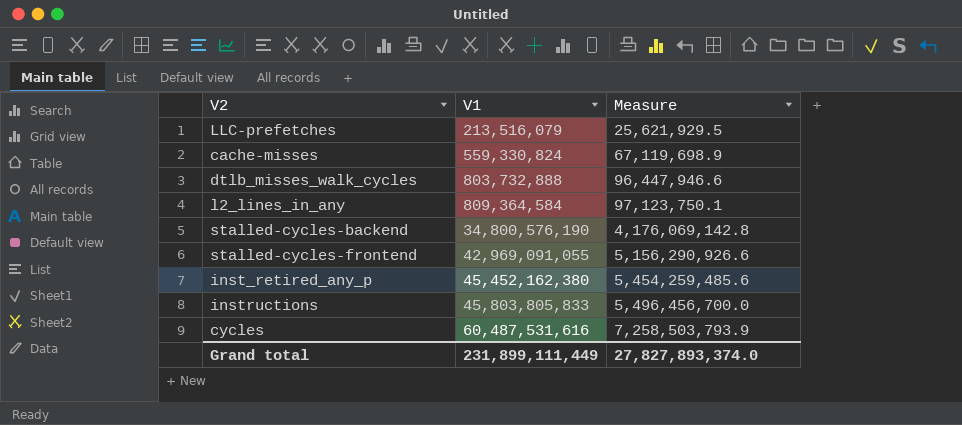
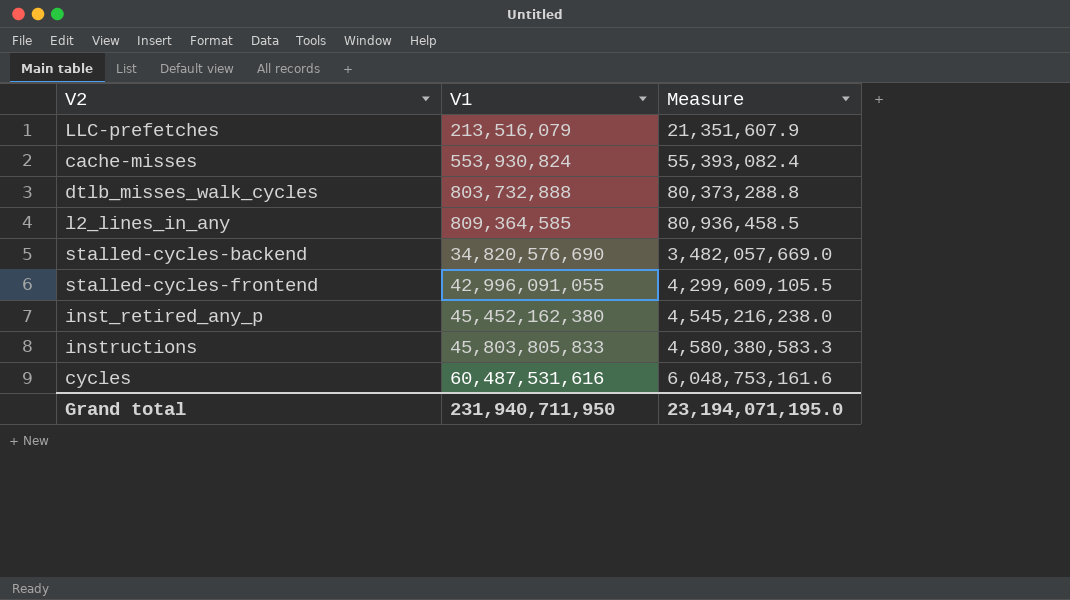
column Measure | formula: [V1] * 0.12 -> [V1] * 0.1
cache-misses | V1: 559,330,824 -> 553,930,824
l2_lines_in_any | V1: 809,364,584 -> 809,364,585
stalled-cycles-backend | V1: 34,800,576,190 -> 34,820,576,690
stalled-cycles-frontend | V1: 42,969,091,055 -> 42,996,091,055
Grand total | V1: 231,899,111,449 -> 231,940,711,950
Grand total | Measure: 27,827,893,374.0 -> 23,194,071,195.0

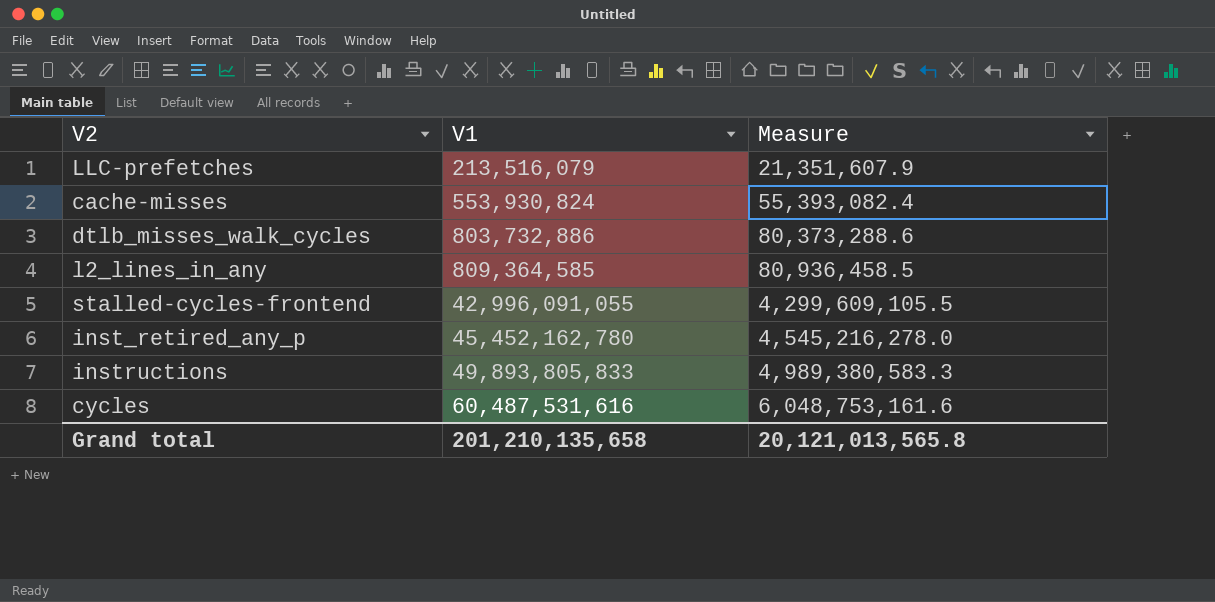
row stalled-cycles-backend: 34,820,576,690 | 3,482,057,669.0 -> none
dtlb_misses_walk_cycles | V1: 803,732,888 -> 803,732,886
dtlb_misses_walk_cycles | Measure: 80,373,288.8 -> 80,373,288.6
inst_retired_any_p | V1: 45,452,162,380 -> 45,452,162,780
inst_retired_any_p | Measure: 4,545,216,238.0 -> 4,545,216,278.0
instructions | V1: 45,803,805,833 -> 49,893,805,833
instructions | Measure: 4,580,380,583.3 -> 4,989,380,583.3
Grand total | V1: 231,940,711,950 -> 201,210,135,658
Grand total | Measure: 23,194,071,195.0 -> 20,121,013,565.8

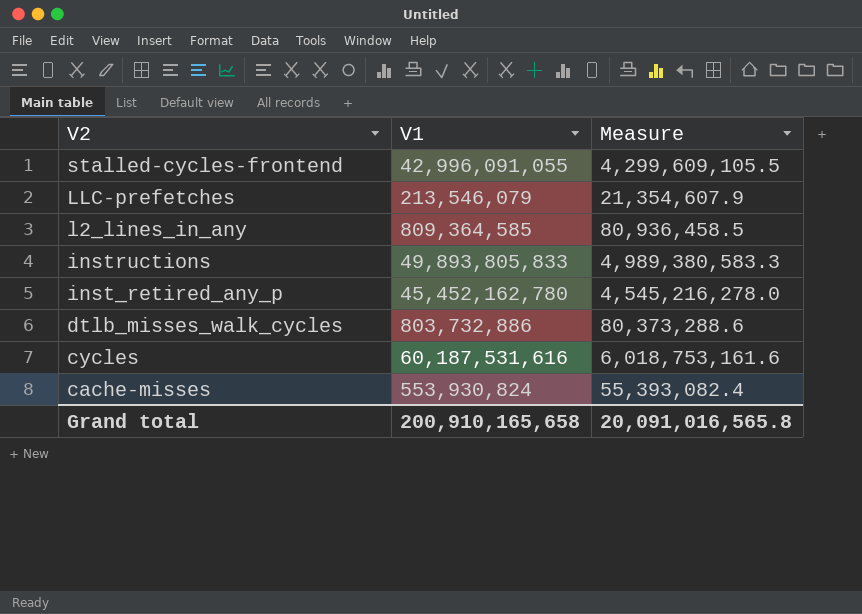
row order: V1 ascending -> V2 descending
LLC-prefetches | V1: 213,516,079 -> 213,546,079
LLC-prefetches | Measure: 21,351,607.9 -> 21,354,607.9
cycles | V1: 60,487,531,616 -> 60,187,531,616
cycles | Measure: 6,048,753,161.6 -> 6,018,753,161.6
Grand total | V1: 201,210,135,658 -> 200,910,165,658
Grand total | Measure: 20,121,013,565.8 -> 20,091,016,565.8

